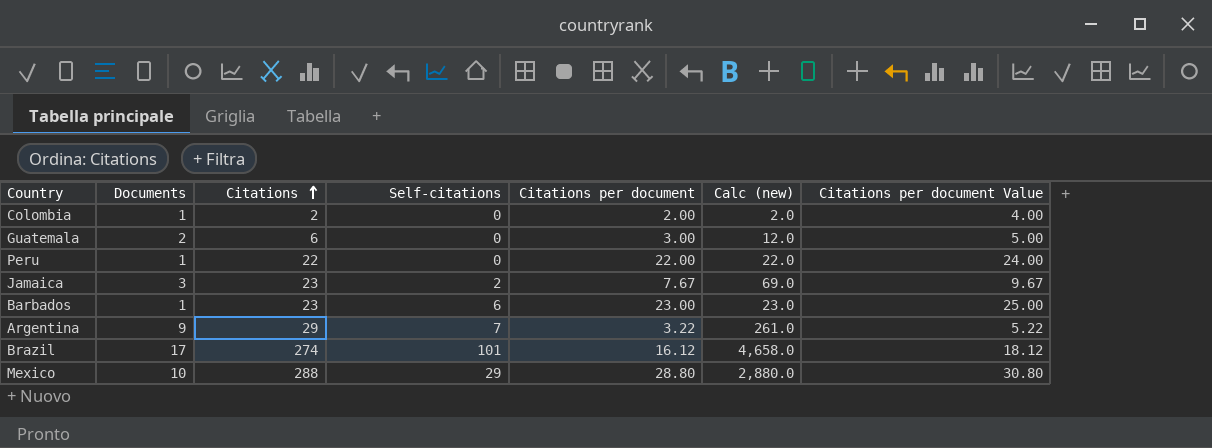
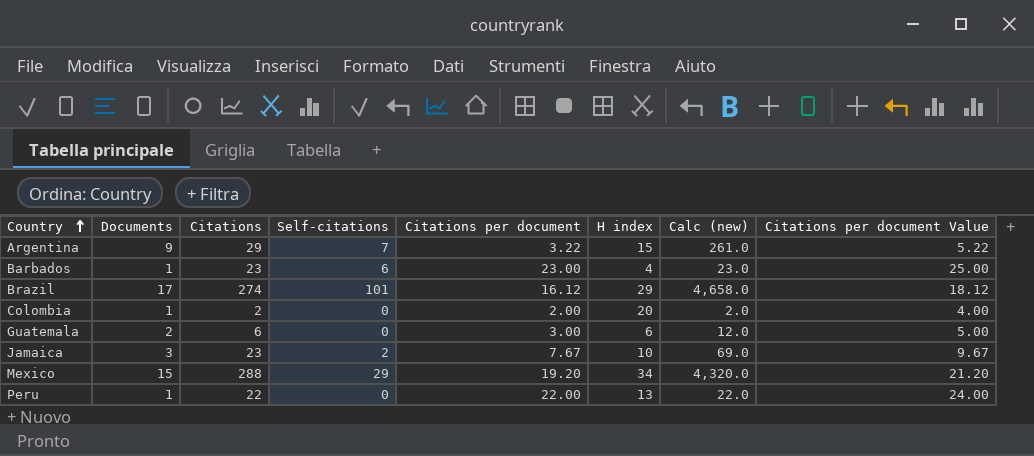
row order: Citations ascending -> Country ascending
column H index | position: none -> 6
Mexico | Documents: 10 -> 15
Mexico | Citations per document: 28.80 -> 19.20
Mexico | Calc (new): 2,880.0 -> 4,320.0
Mexico | Citations per document Value: 30.80 -> 21.20

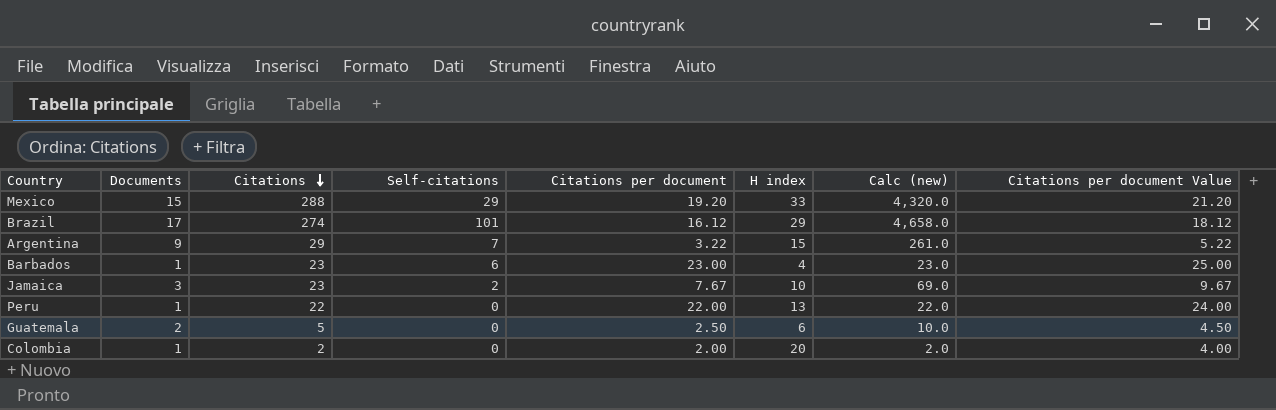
row order: Country ascending -> Citations descending
Mexico | H index: 34 -> 33
Guatemala | Citations: 6 -> 5
Guatemala | Citations per document: 3.00 -> 2.50
Guatemala | Calc (new): 12.0 -> 10.0
Guatemala | Citations per document Value: 5.00 -> 4.50

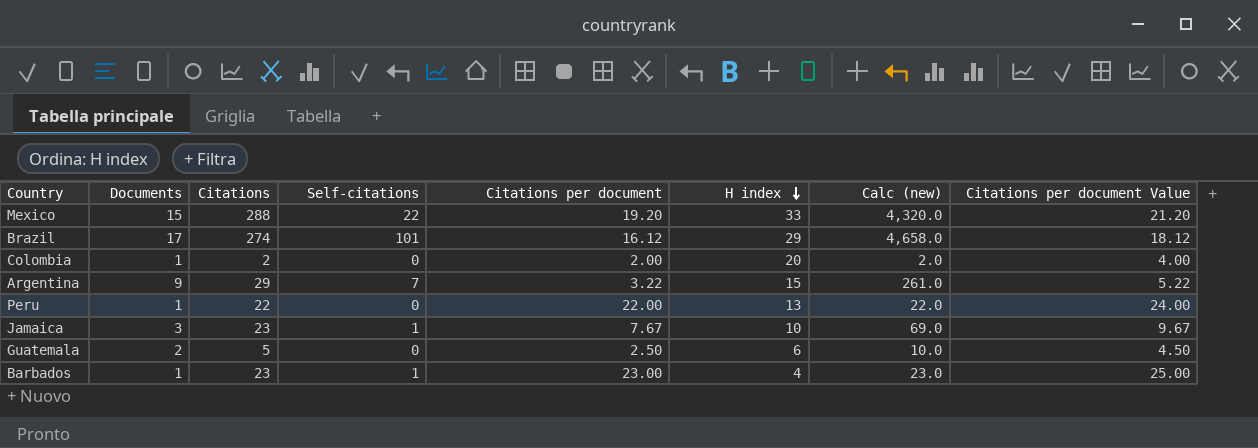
row order: Citations descending -> H index descending
Mexico | Self-citations: 29 -> 22
Jamaica | Self-citations: 2 -> 1
Barbados | Self-citations: 6 -> 1

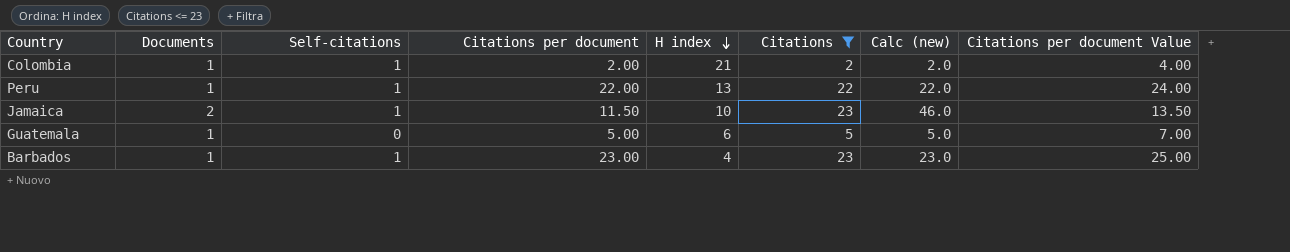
filter: none -> Citations <= 23
column Citations | position: 3 -> 6
Colombia | Self-citations: 0 -> 1
Colombia | H index: 20 -> 21
Peru | Self-citations: 0 -> 1
Jamaica | Documents: 3 -> 2
Jamaica | Citations per document: 7.67 -> 11.50
Jamaica | Calc (new): 69.0 -> 46.0
Jamaica | Citations per document Value: 9.67 -> 13.50
Guatemala | Documents: 2 -> 1
Guatemala | Citations per document: 2.50 -> 5.00
Guatemala | Calc (new): 10.0 -> 5.0
Guatemala | Citations per document Value: 4.50 -> 7.00

